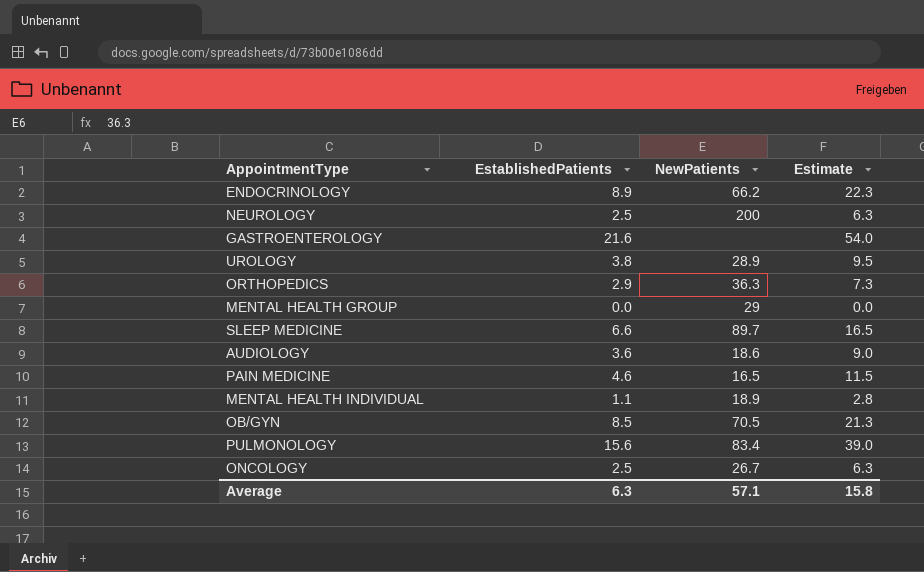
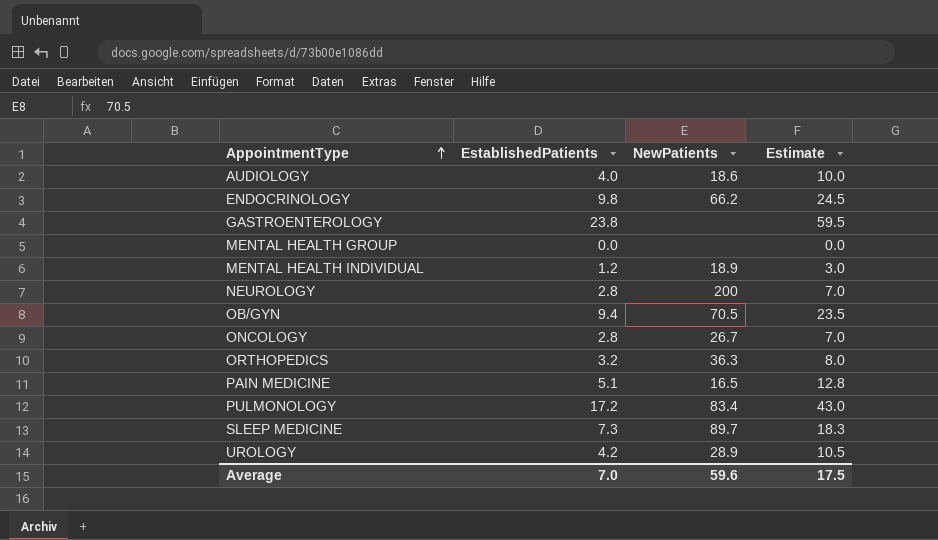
row order: none -> AppointmentType ascending
AUDIOLOGY | EstablishedPatients: 3.6 -> 4.0
AUDIOLOGY | Estimate: 9.0 -> 10.0
ENDOCRINOLOGY | EstablishedPatients: 8.9 -> 9.8
ENDOCRINOLOGY | Estimate: 22.3 -> 24.5
GASTROENTEROLOGY | EstablishedPatients: 21.6 -> 23.8
GASTROENTEROLOGY | Estimate: 54.0 -> 59.5
MENTAL HEALTH GROUP | NewPatients: 29 -> none
MENTAL HEALTH INDIVIDUAL | EstablishedPatients: 1.1 -> 1.2
MENTAL HEALTH INDIVIDUAL | Estimate: 2.8 -> 3.0
NEUROLOGY | EstablishedPatients: 2.5 -> 2.8
NEUROLOGY | Estimate: 6.3 -> 7.0
OB/GYN | EstablishedPatients: 8.5 -> 9.4
OB/GYN | Estimate: 21.3 -> 23.5
ONCOLOGY | EstablishedPatients: 2.5 -> 2.8
ONCOLOGY | Estimate: 6.3 -> 7.0
ORTHOPEDICS | EstablishedPatients: 2.9 -> 3.2
ORTHOPEDICS | Estimate: 7.3 -> 8.0
PAIN MEDICINE | EstablishedPatients: 4.6 -> 5.1
PAIN MEDICINE | Estimate: 11.5 -> 12.8
PULMONOLOGY | EstablishedPatients: 15.6 -> 17.2
PULMONOLOGY | Estimate: 39.0 -> 43.0
SLEEP MEDICINE | EstablishedPatients: 6.6 -> 7.3
SLEEP MEDICINE | Estimate: 16.5 -> 18.3
UROLOGY | EstablishedPatients: 3.8 -> 4.2
UROLOGY | Estimate: 9.5 -> 10.5
Average | EstablishedPatients: 6.3 -> 7.0
Average | NewPatients: 57.1 -> 59.6
Average | Estimate: 15.8 -> 17.5

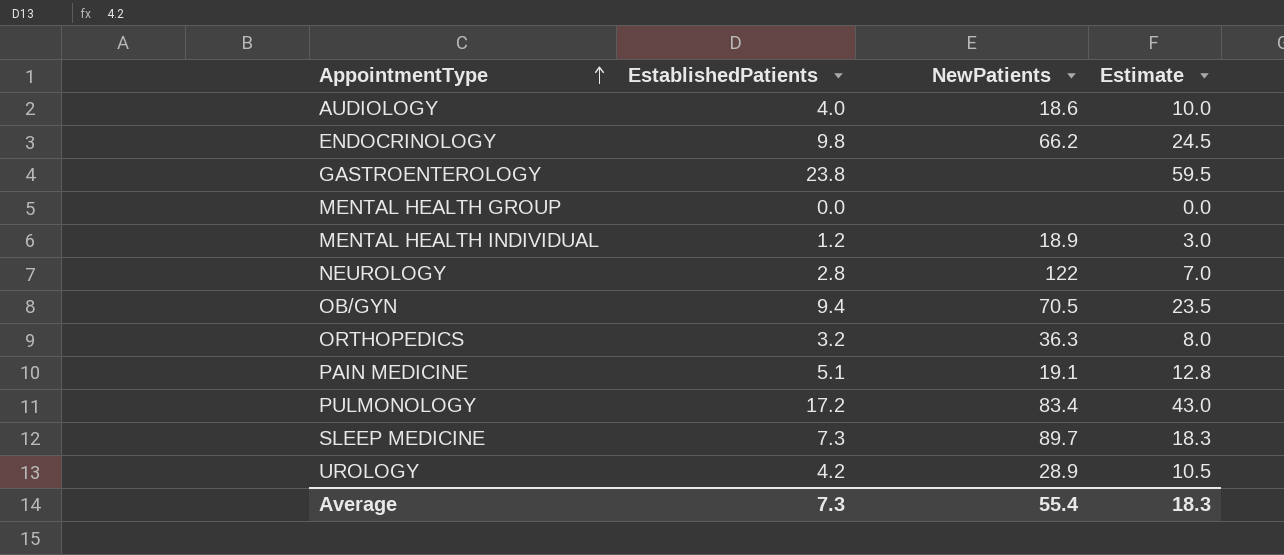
row ONCOLOGY: 2.8 | 26.7 | 7.0 -> none
NEUROLOGY | NewPatients: 200 -> 122
PAIN MEDICINE | NewPatients: 16.5 -> 19.1
Average | EstablishedPatients: 7.0 -> 7.3
Average | NewPatients: 59.6 -> 55.4
Average | Estimate: 17.5 -> 18.3

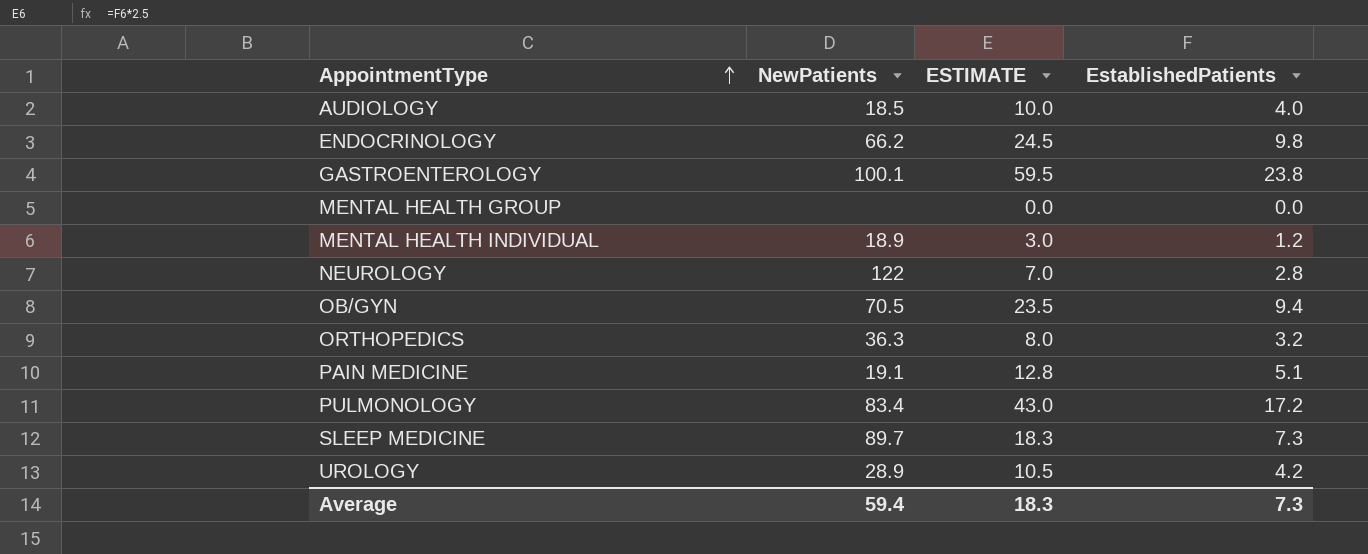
column name: Estimate -> ESTIMATE
column EstablishedPatients | position: 2 -> 4
AUDIOLOGY | NewPatients: 18.6 -> 18.5
GASTROENTEROLOGY | NewPatients: none -> 100.1
Average | NewPatients: 55.4 -> 59.4

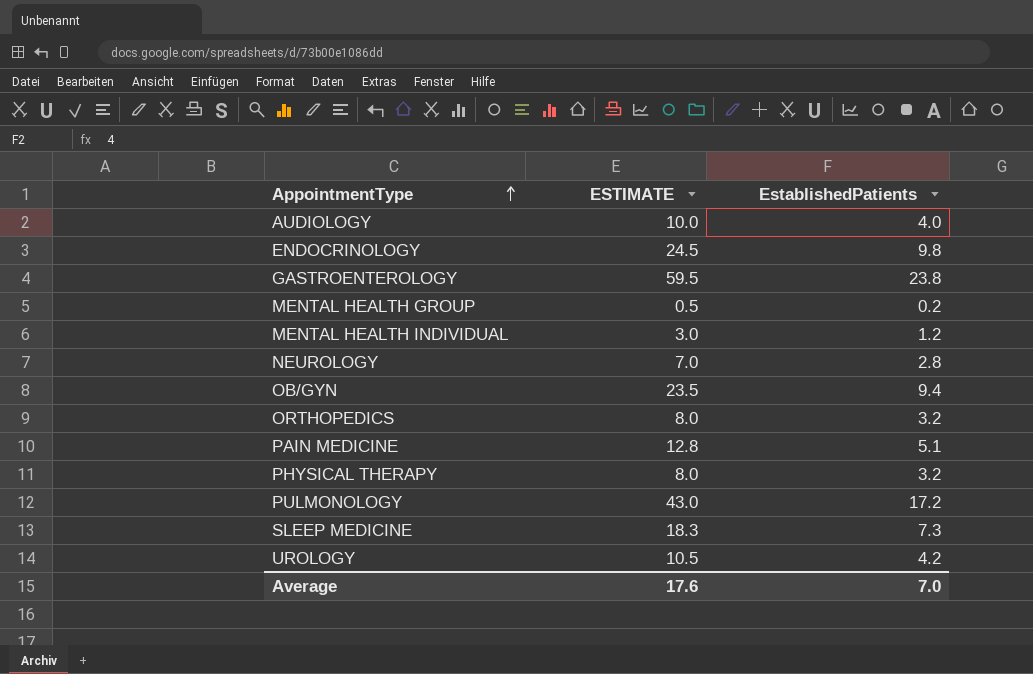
column NewPatients | position: 2 -> none
MENTAL HEALTH GROUP | ESTIMATE: 0.0 -> 0.5
MENTAL HEALTH GROUP | EstablishedPatients: 0.0 -> 0.2
row PHYSICAL THERAPY: none -> 8.0 | 3.2
Average | ESTIMATE: 18.3 -> 17.6
Average | EstablishedPatients: 7.3 -> 7.0

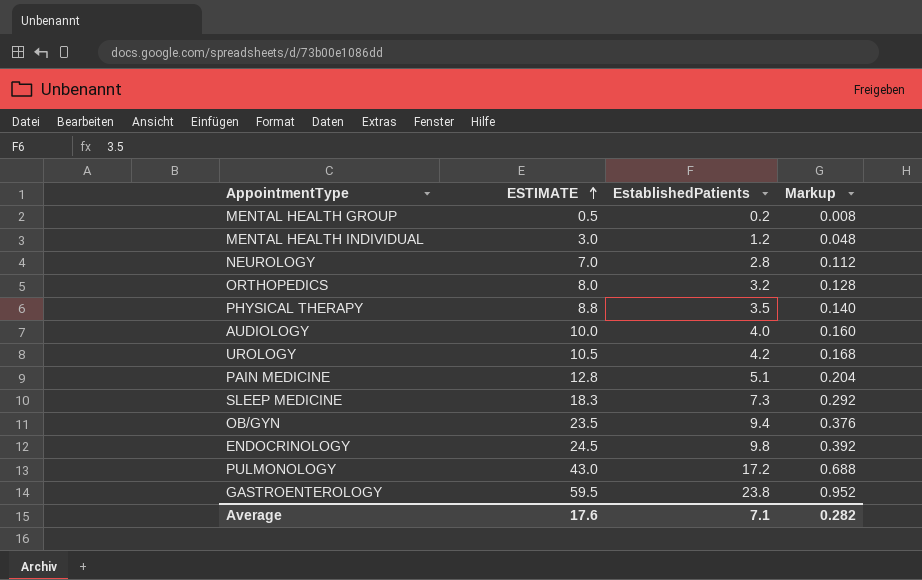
row order: AppointmentType ascending -> ESTIMATE ascending
column Markup | formula: none -> [EstablishedPatients] * 0.04
PHYSICAL THERAPY | ESTIMATE: 8.0 -> 8.8
PHYSICAL THERAPY | EstablishedPatients: 3.2 -> 3.5
Average | EstablishedPatients: 7.0 -> 7.1

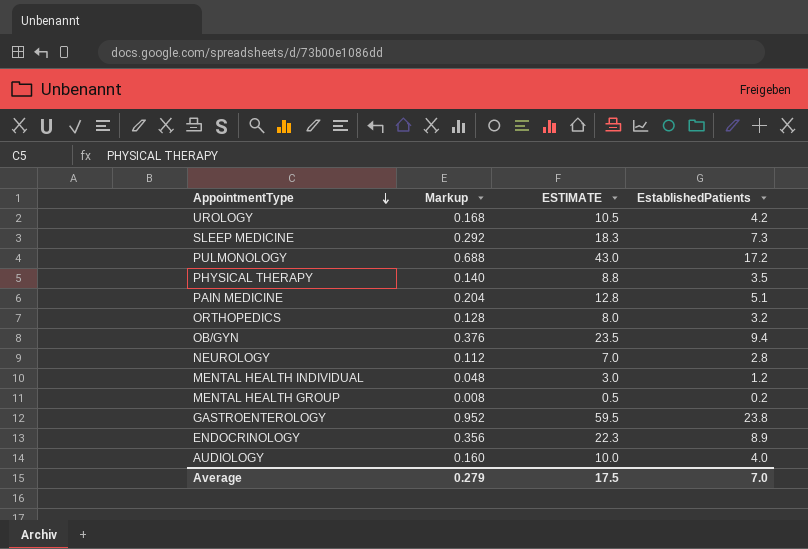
row order: ESTIMATE ascending -> AppointmentType descending
column Markup | position: 4 -> 2
ENDOCRINOLOGY | Markup: 0.392 -> 0.356
ENDOCRINOLOGY | ESTIMATE: 24.5 -> 22.3
ENDOCRINOLOGY | EstablishedPatients: 9.8 -> 8.9
Average | Markup: 0.282 -> 0.279
Average | ESTIMATE: 17.6 -> 17.5
Average | EstablishedPatients: 7.1 -> 7.0

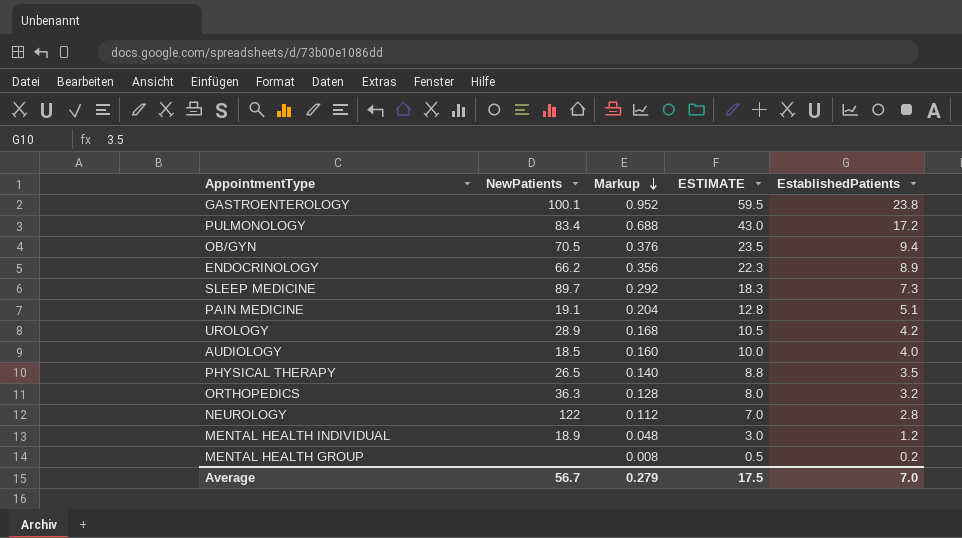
row order: AppointmentType descending -> Markup descending
column NewPatients | position: none -> 2

